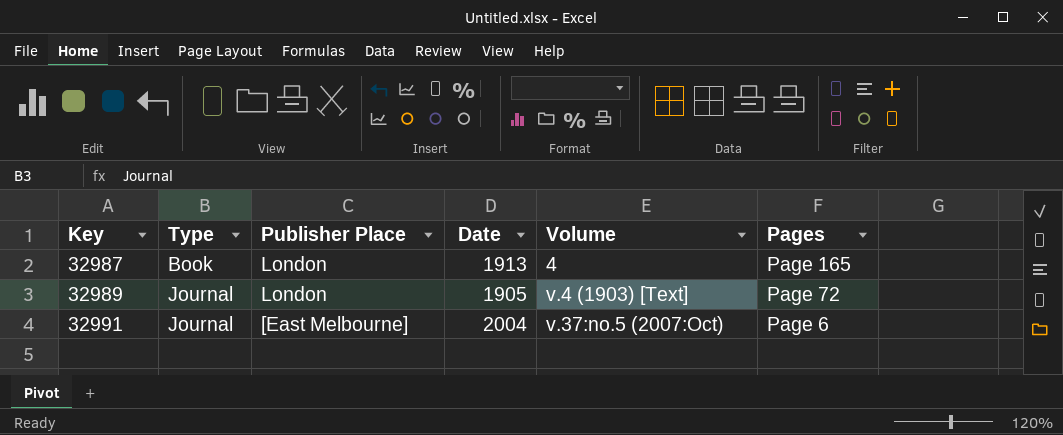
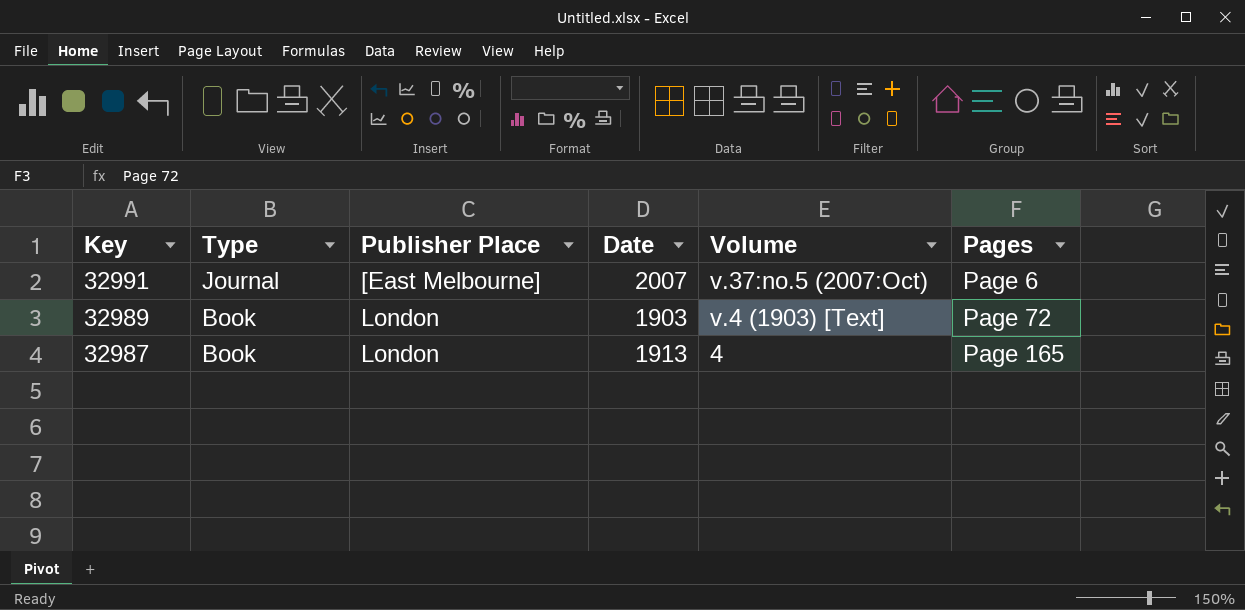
row order: Key ascending -> Key descending
32991 | Date: 2004 -> 2007
32989 | Type: Journal -> Book
32989 | Date: 1905 -> 1903

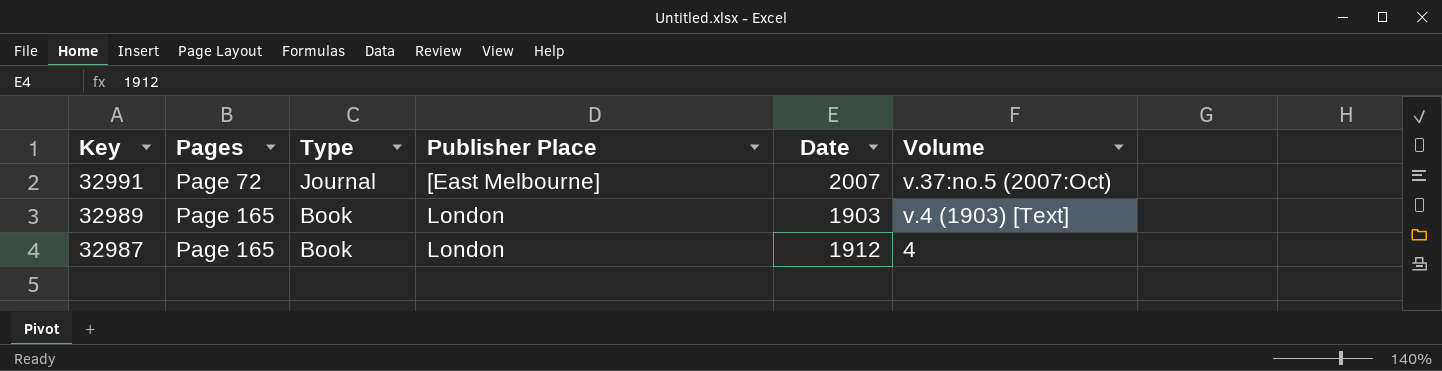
column Pages | position: 6 -> 2
32991 | Pages: Page 6 -> Page 72
32989 | Pages: Page 72 -> Page 165
32987 | Date: 1913 -> 1912

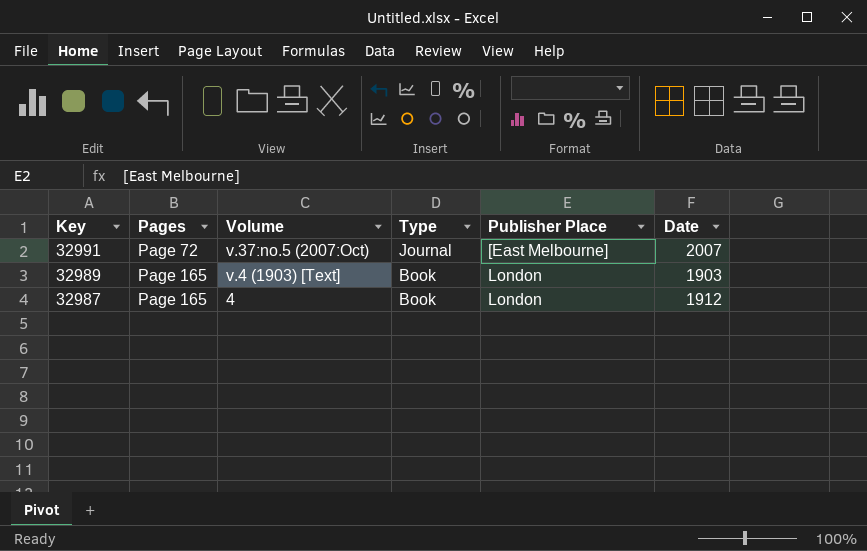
column Volume | position: 6 -> 3

